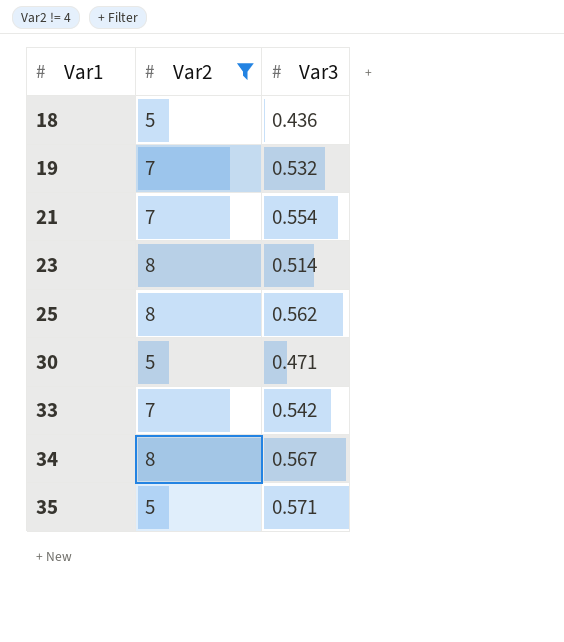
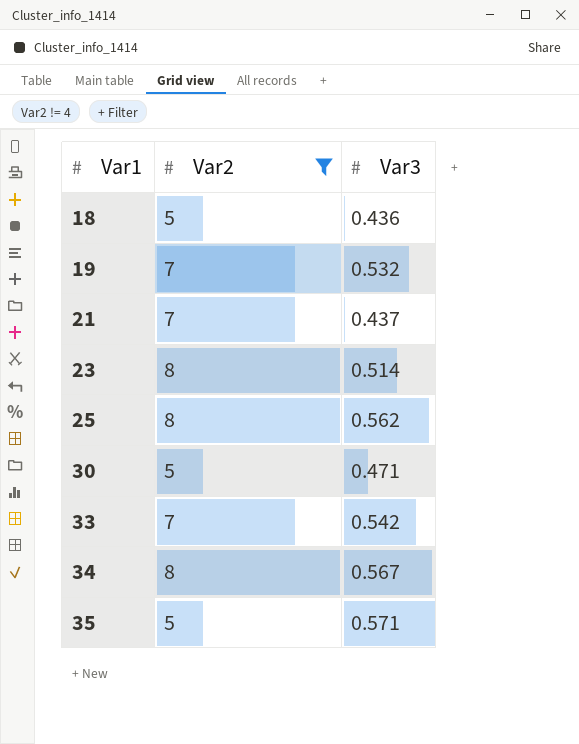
21 | Var3: 0.554 -> 0.437

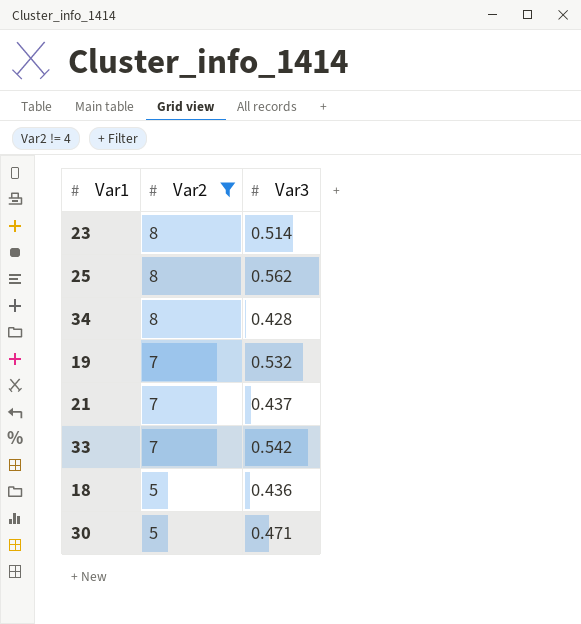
row order: Var1 ascending -> Var2 descending
row 35: 5 | 0.571 -> none
34 | Var3: 0.567 -> 0.428

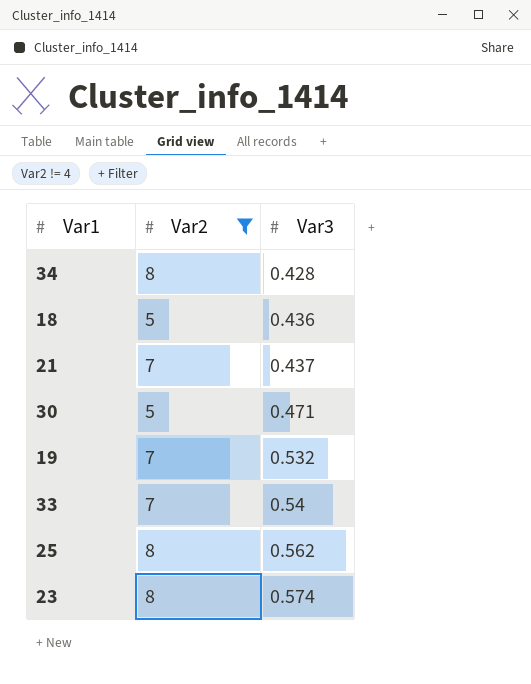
row order: Var2 descending -> Var3 ascending
33 | Var3: 0.542 -> 0.54
23 | Var3: 0.514 -> 0.574

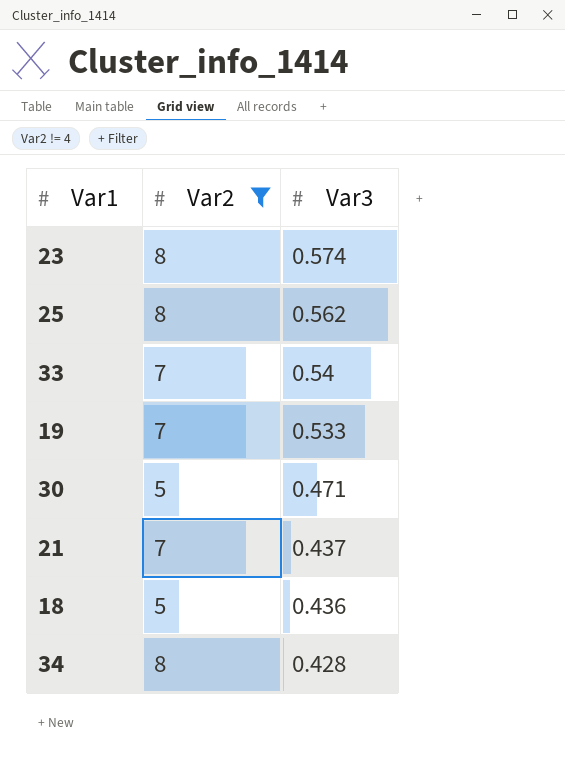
row order: Var3 ascending -> Var3 descending
19 | Var3: 0.532 -> 0.533

